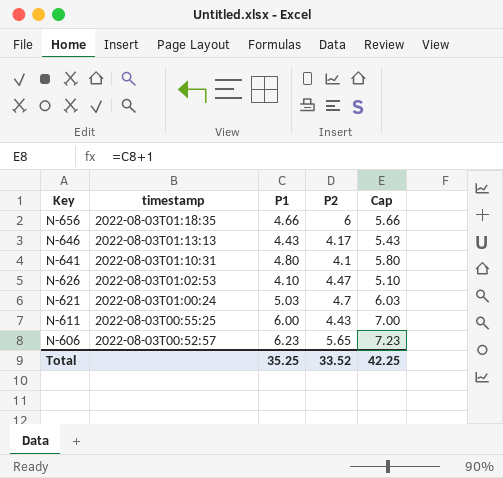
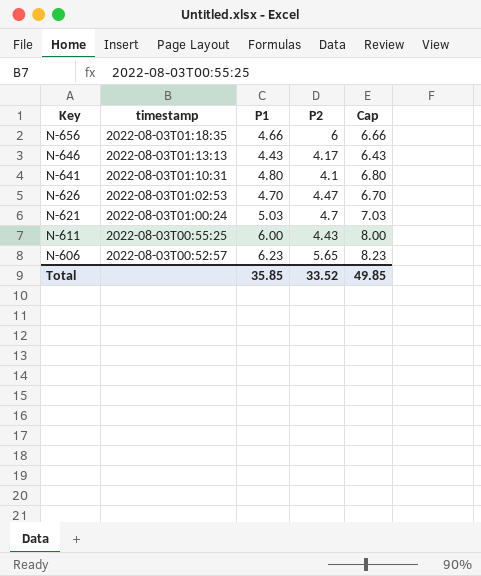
column Cap | formula: [P1] + 1 -> [P1] + 2
N-626 | P1: 4.10 -> 4.70
Total | P1: 35.25 -> 35.85
Total | Cap: 42.25 -> 49.85

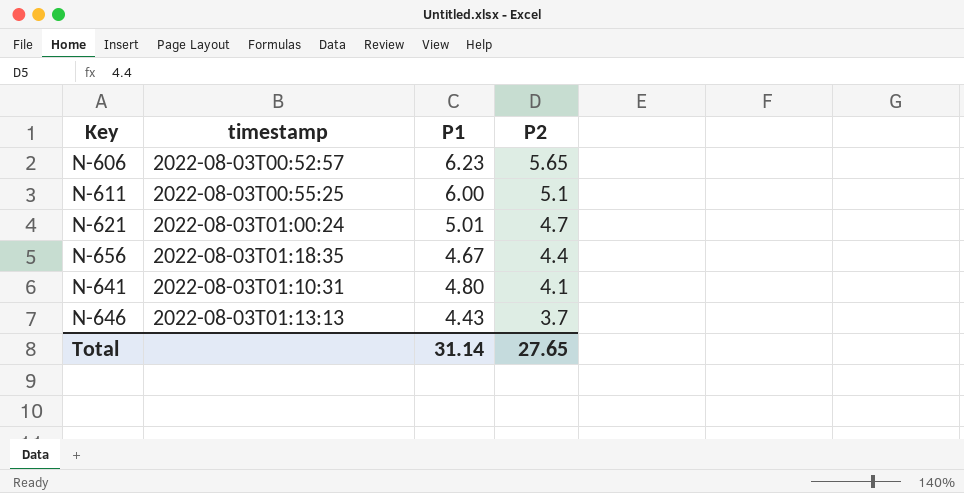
row order: Key descending -> P2 descending
column Cap | formula: [P1] + 2 -> none
row N-626: 2022-08-03T01:02:53 | 4.70 | 4.47 | 6.70 -> none
N-611 | P2: 4.43 -> 5.1
N-621 | P1: 5.03 -> 5.01
N-656 | P1: 4.66 -> 4.67
N-656 | P2: 6 -> 4.4
N-646 | P2: 4.17 -> 3.7
Total | P1: 35.85 -> 31.14
Total | P2: 33.52 -> 27.65

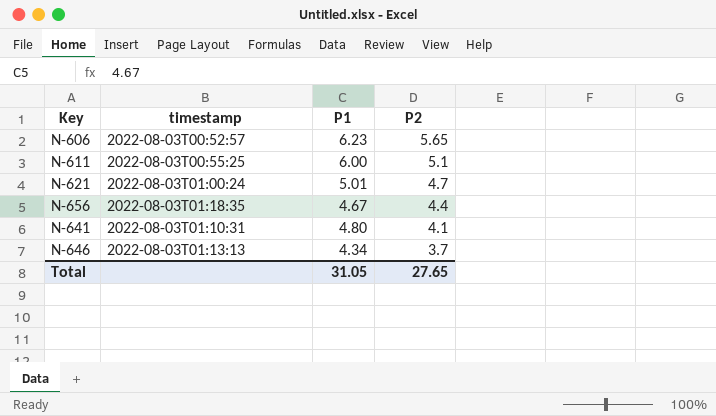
N-646 | P1: 4.43 -> 4.34
Total | P1: 31.14 -> 31.05

